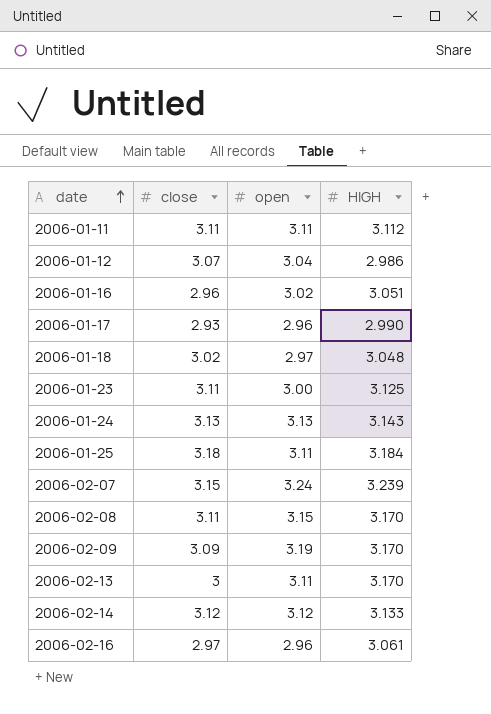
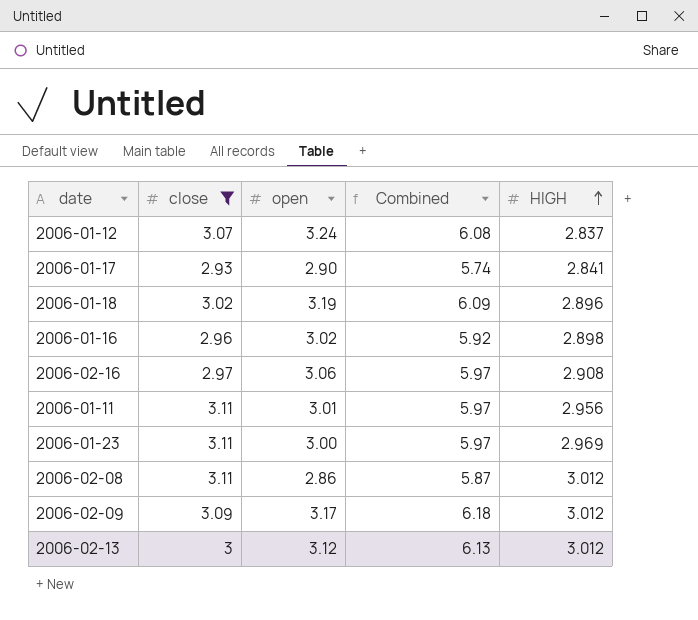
filter: none -> close <= 3.11
row order: date ascending -> HIGH ascending
column Combined | formula: none -> [open] + [HIGH]
2006-01-12 | open: 3.04 -> 3.24
2006-01-12 | HIGH: 2.986 -> 2.837
2006-01-17 | open: 2.96 -> 2.90
2006-01-17 | HIGH: 2.990 -> 2.841
2006-01-18 | open: 2.97 -> 3.19
2006-01-18 | HIGH: 3.048 -> 2.896
2006-01-16 | HIGH: 3.051 -> 2.898
2006-02-16 | open: 2.96 -> 3.06
2006-02-16 | HIGH: 3.061 -> 2.908
2006-01-11 | open: 3.11 -> 3.01
2006-01-11 | HIGH: 3.112 -> 2.956
2006-01-23 | HIGH: 3.125 -> 2.969
2006-02-08 | open: 3.15 -> 2.86
2006-02-08 | HIGH: 3.170 -> 3.012
2006-02-09 | open: 3.19 -> 3.17
2006-02-09 | HIGH: 3.170 -> 3.012
2006-02-13 | open: 3.11 -> 3.12
2006-02-13 | HIGH: 3.170 -> 3.012

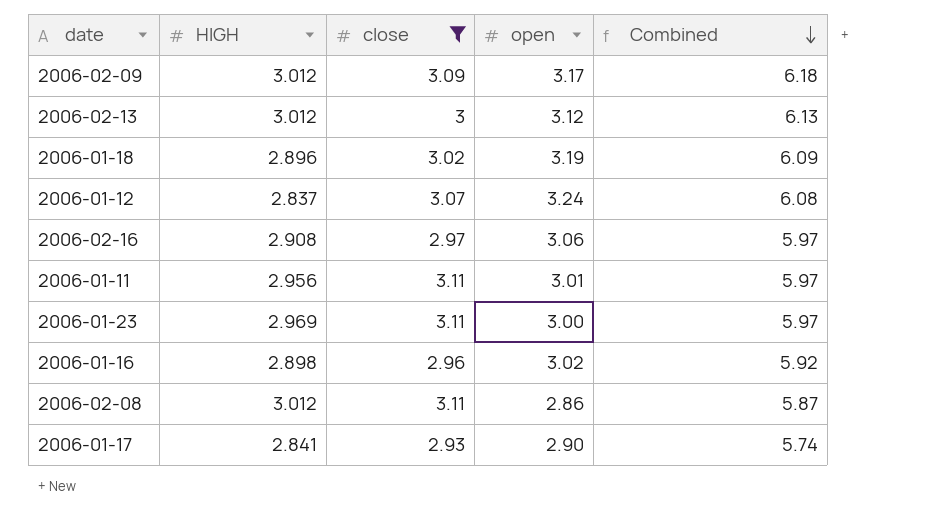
row order: HIGH ascending -> Combined descending
column HIGH | position: 5 -> 2

